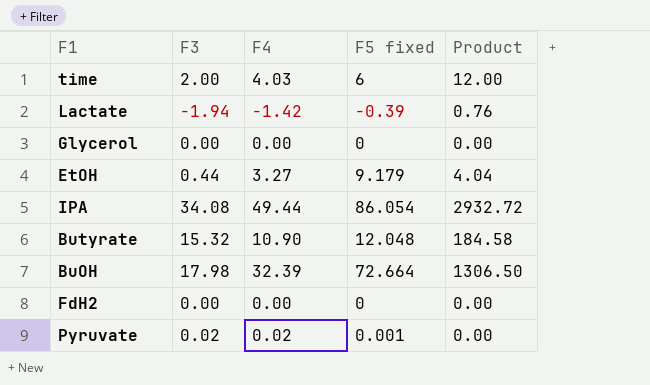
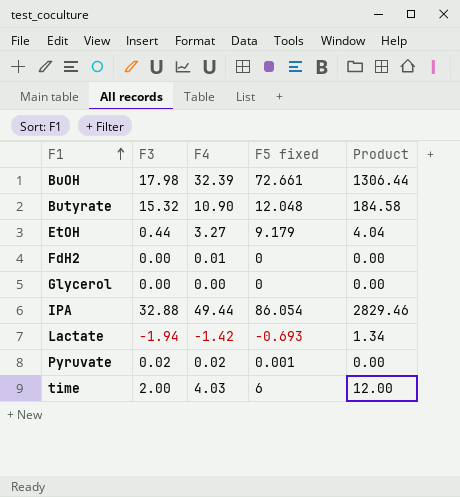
row order: none -> F1 ascending
BuOH | F5 fixed: 72.664 -> 72.661
BuOH | Product: 1306.50 -> 1306.44
FdH2 | F4: 0.00 -> 0.01
IPA | F3: 34.08 -> 32.88
IPA | Product: 2932.72 -> 2829.46
Lactate | F5 fixed: -0.39 -> -0.693
Lactate | Product: 0.76 -> 1.34

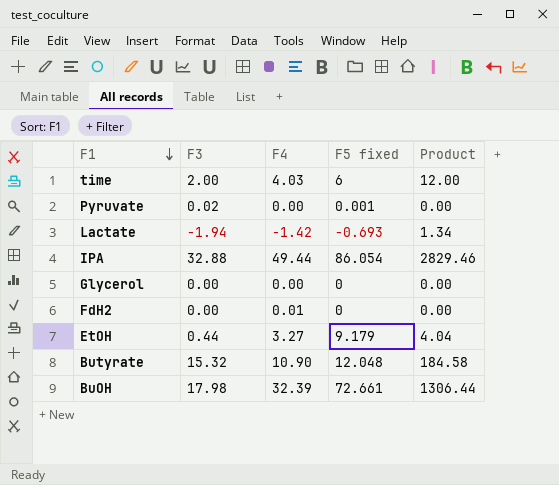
row order: F1 ascending -> F1 descending
Pyruvate | F4: 0.02 -> 0.00

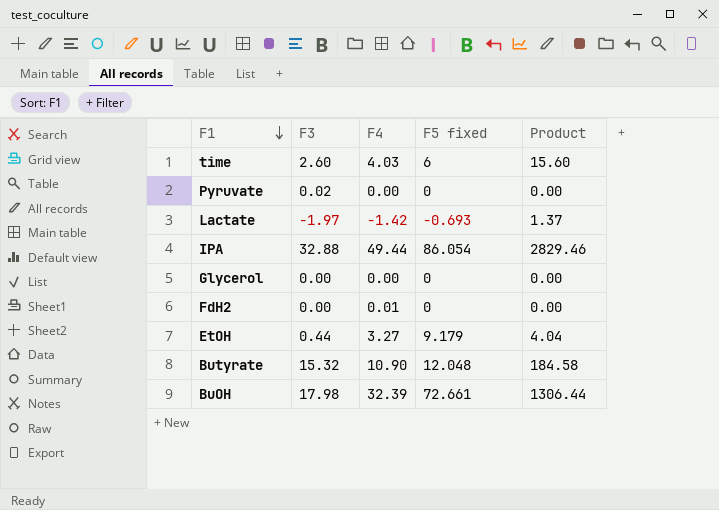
time | F3: 2.00 -> 2.60
time | Product: 12.00 -> 15.60
Pyruvate | F5 fixed: 0.001 -> 0
Lactate | F3: -1.94 -> -1.97
Lactate | Product: 1.34 -> 1.37

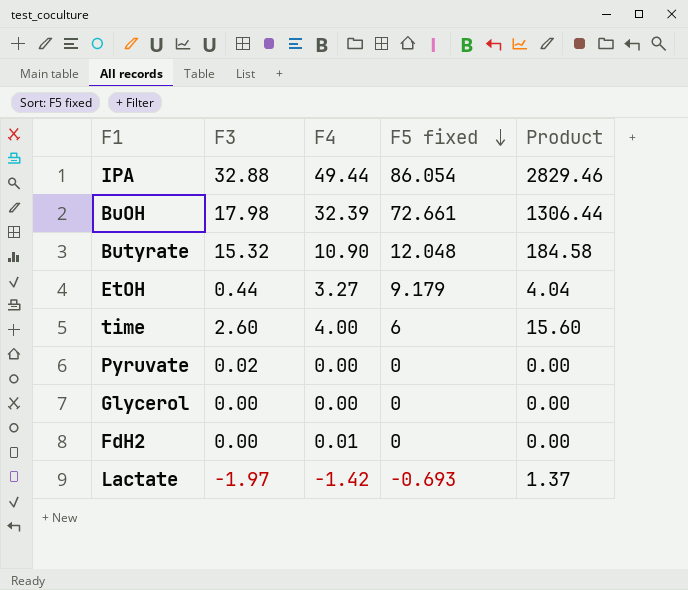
row order: F1 descending -> F5 fixed descending
time | F4: 4.03 -> 4.00

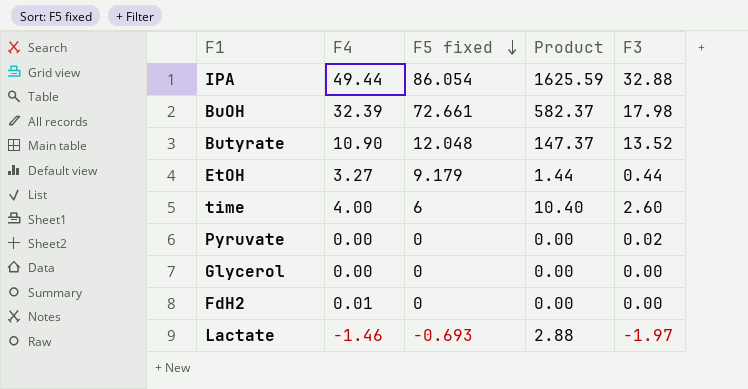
column Product | formula: [F3] * [F5 fixed] -> [F4] * [F3]
column F3 | position: 2 -> 5
Butyrate | F3: 15.32 -> 13.52
Lactate | F4: -1.42 -> -1.46

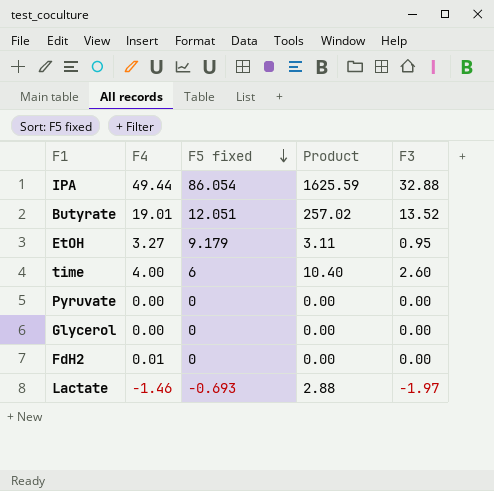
row BuOH: 32.39 | 72.661 | 582.37 | 17.98 -> none
Butyrate | F4: 10.90 -> 19.01
Butyrate | F5 fixed: 12.048 -> 12.051
Butyrate | Product: 147.37 -> 257.02
EtOH | Product: 1.44 -> 3.11
EtOH | F3: 0.44 -> 0.95
Pyruvate | F3: 0.02 -> 0.00

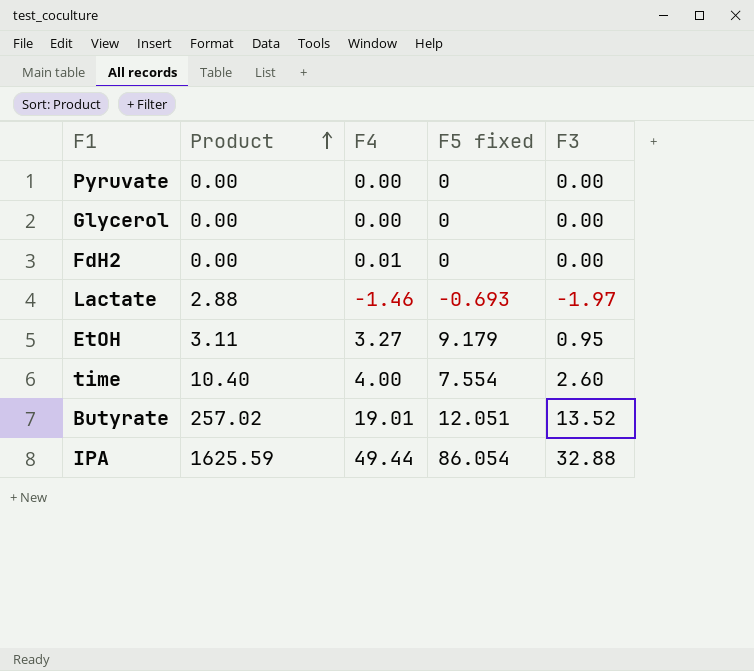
row order: F5 fixed descending -> Product ascending
column Product | position: 4 -> 2
time | F5 fixed: 6 -> 7.554

